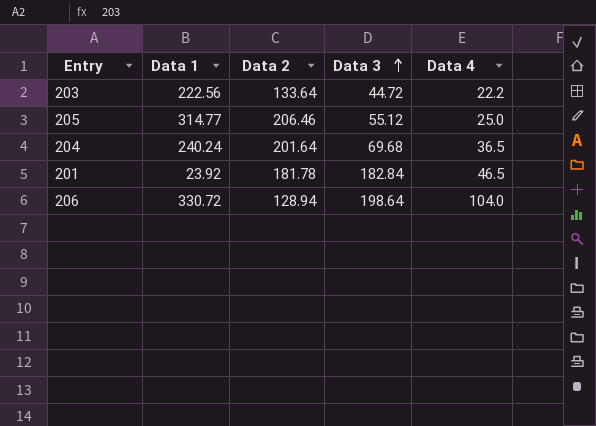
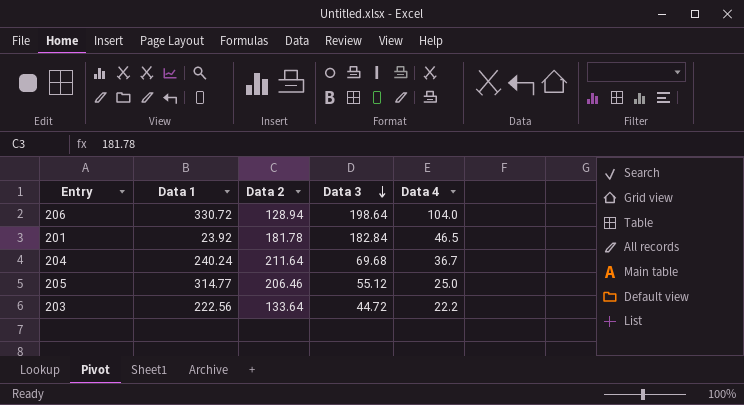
row order: Data 3 ascending -> Data 3 descending
204 | Data 2: 201.64 -> 211.64
204 | Data 4: 36.5 -> 36.7

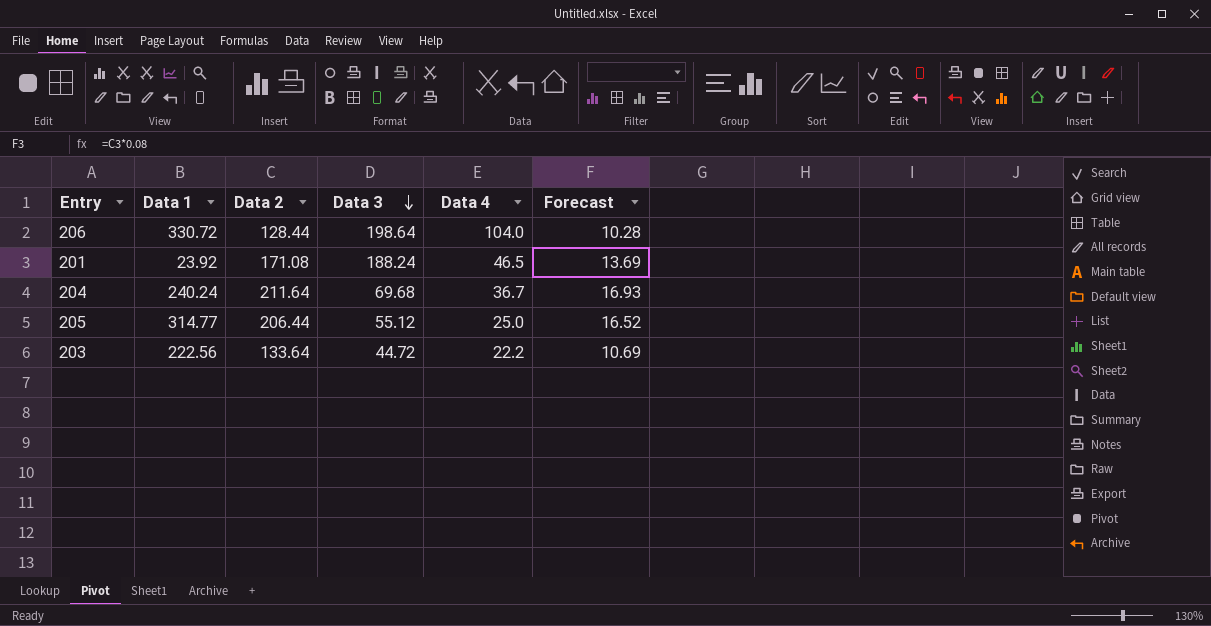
column Forecast | formula: none -> [Data 2] * 0.08
206 | Data 2: 128.94 -> 128.44
201 | Data 2: 181.78 -> 171.08
201 | Data 3: 182.84 -> 188.24
205 | Data 2: 206.46 -> 206.44

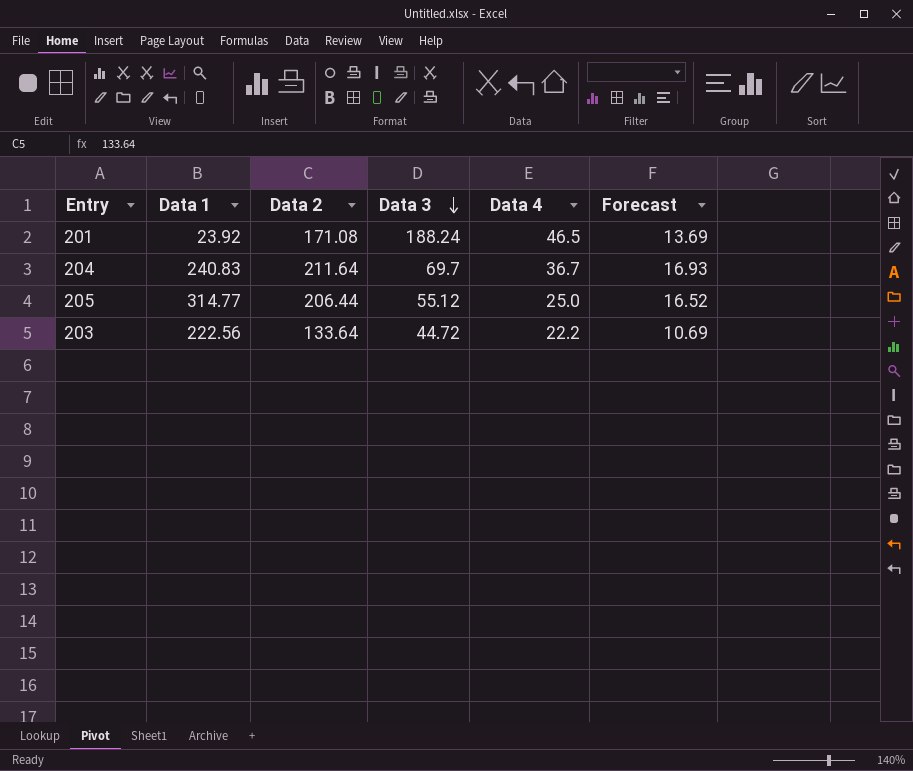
row 206: 330.72 | 128.44 | 198.64 | 104.0 | 10.28 -> none
204 | Data 1: 240.24 -> 240.83
204 | Data 3: 69.68 -> 69.7

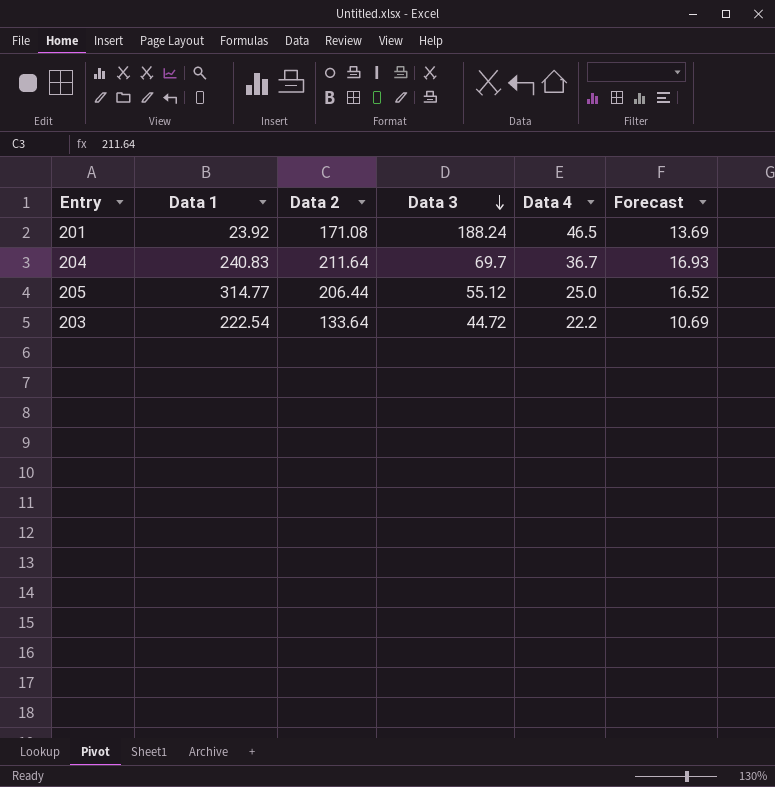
203 | Data 1: 222.56 -> 222.54

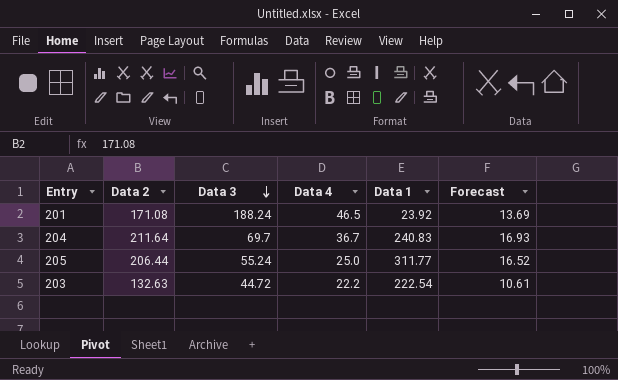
column Data 1 | position: 2 -> 5
205 | Data 3: 55.12 -> 55.24
205 | Data 1: 314.77 -> 311.77
203 | Data 2: 133.64 -> 132.63
203 | Forecast: 10.69 -> 10.61

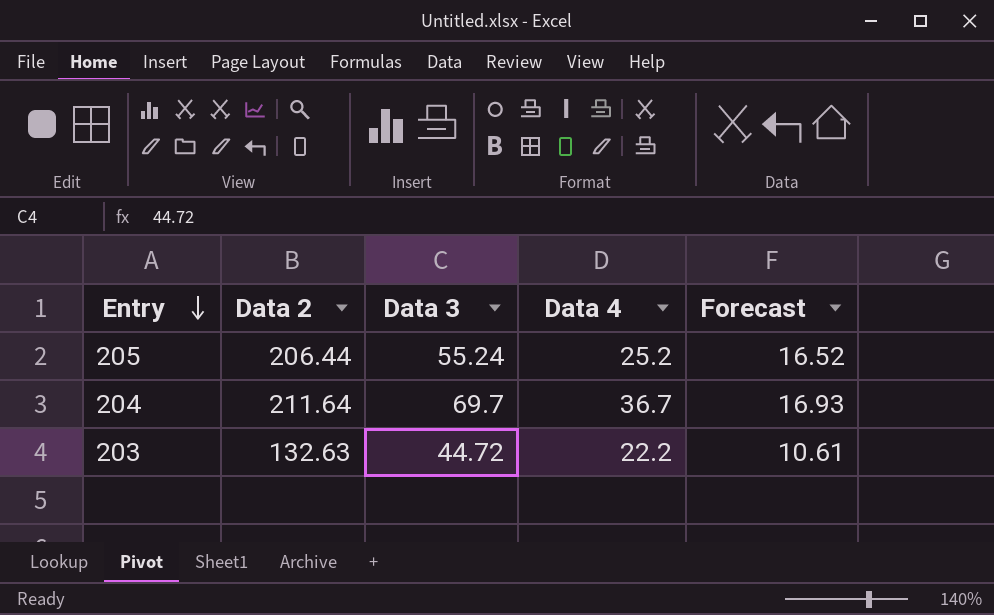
row order: Data 3 descending -> Entry descending
column Data 1 | position: 5 -> none
row 201: 171.08 | 188.24 | 46.5 | 23.92 | 13.69 -> none
205 | Data 4: 25.0 -> 25.2

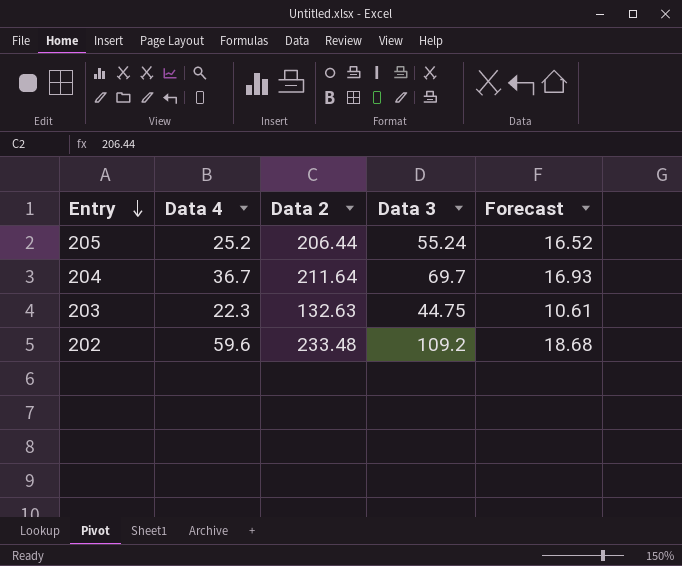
column Data 4 | position: 4 -> 2
203 | Data 4: 22.2 -> 22.3
203 | Data 3: 44.72 -> 44.75
row 202: none -> 59.6 | 233.48 | 109.2 | 18.68

